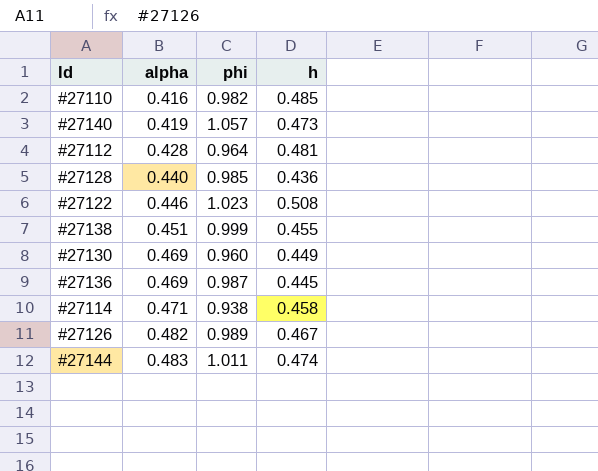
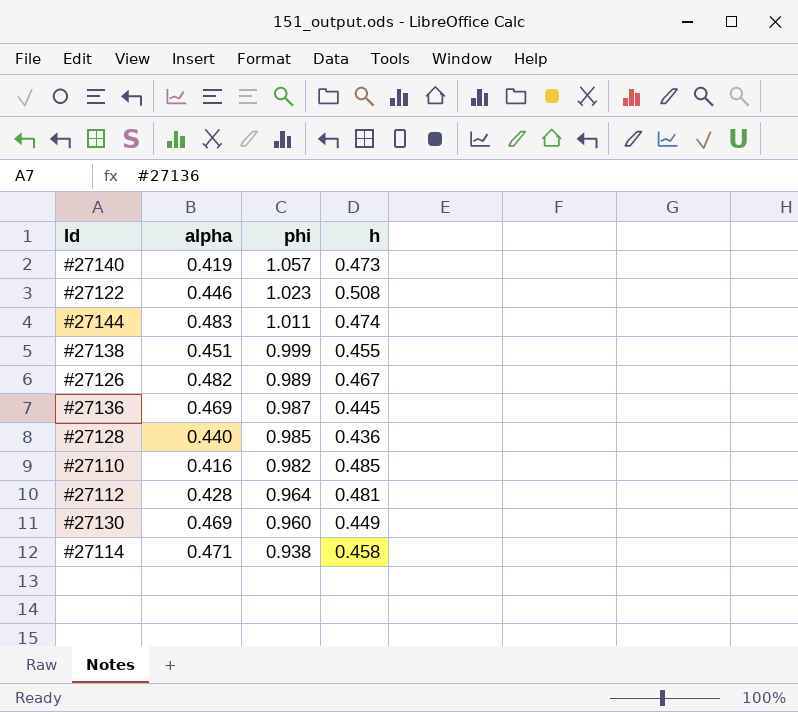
row order: alpha ascending -> phi descending

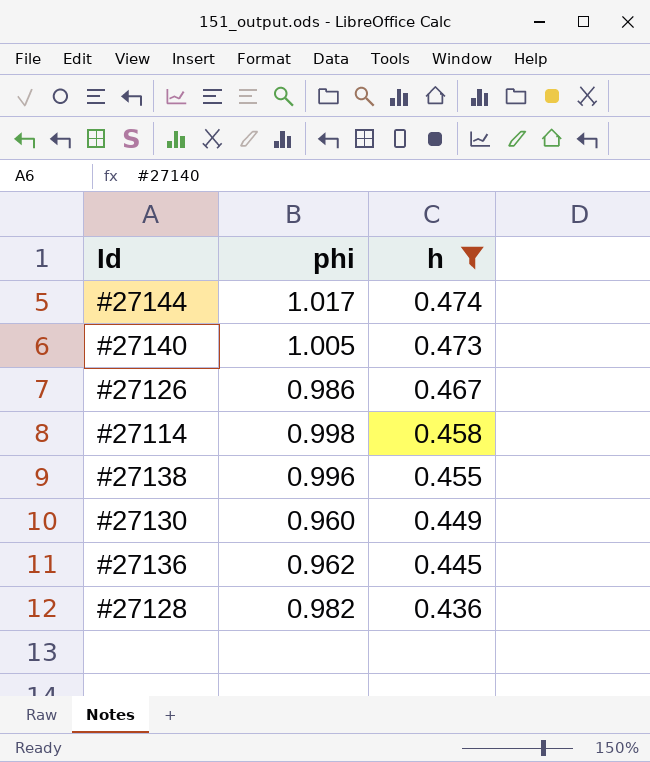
filter: none -> h <= 0.474
row order: phi descending -> h descending
column alpha | position: 2 -> none
#27144 | phi: 1.011 -> 1.017
#27140 | phi: 1.057 -> 1.005
#27126 | phi: 0.989 -> 0.986
#27114 | phi: 0.938 -> 0.998
#27138 | phi: 0.999 -> 0.996
#27136 | phi: 0.987 -> 0.962
#27128 | phi: 0.985 -> 0.982

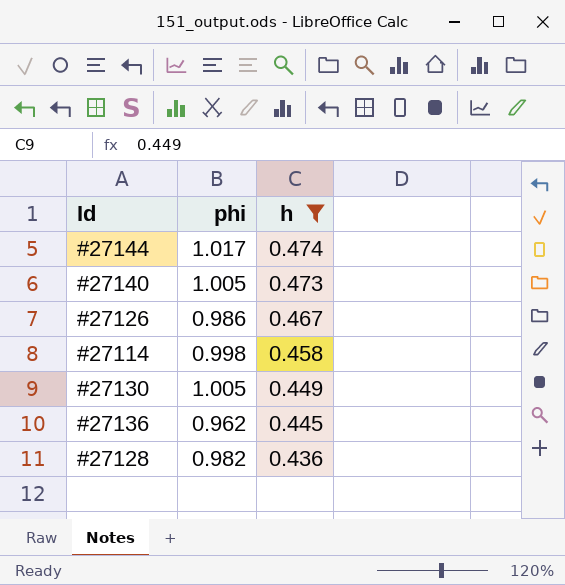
row #27138: 0.996 | 0.455 -> none
#27130 | phi: 0.960 -> 1.005

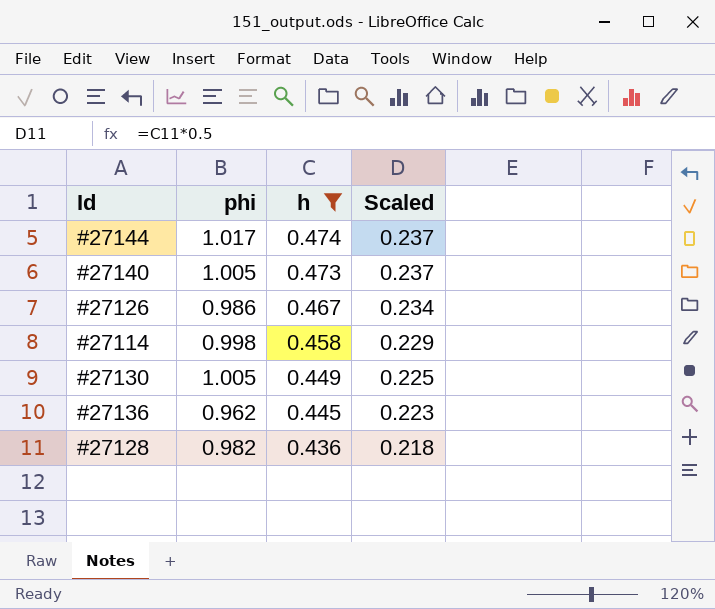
column Scaled | formula: none -> [h] * 0.5

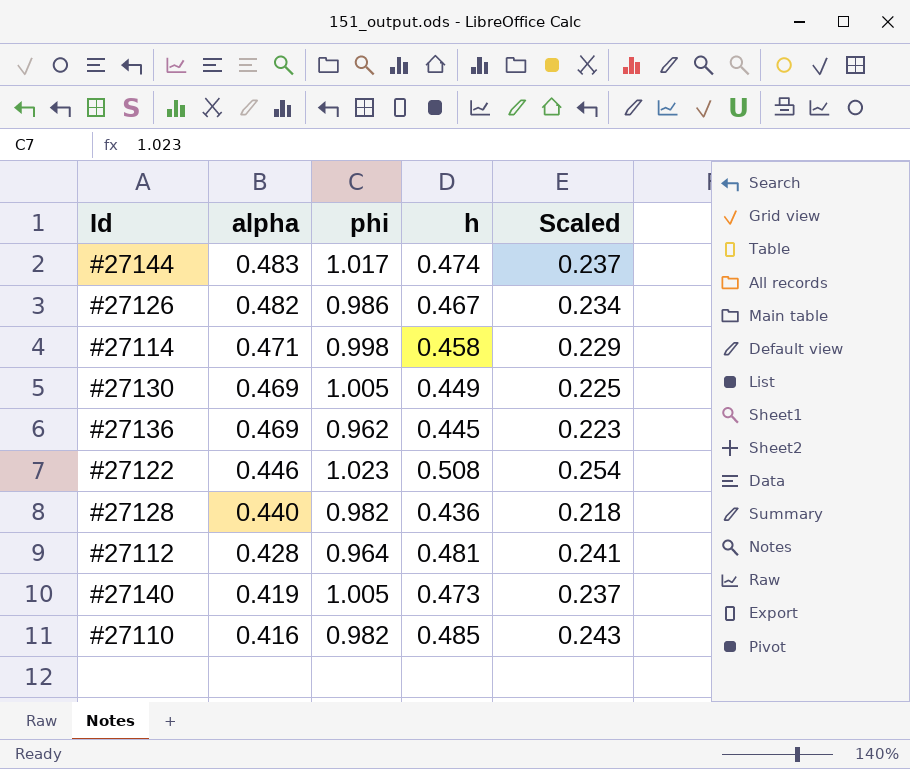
filter: h <= 0.474 -> none
row order: h descending -> alpha descending
column alpha | position: none -> 2

